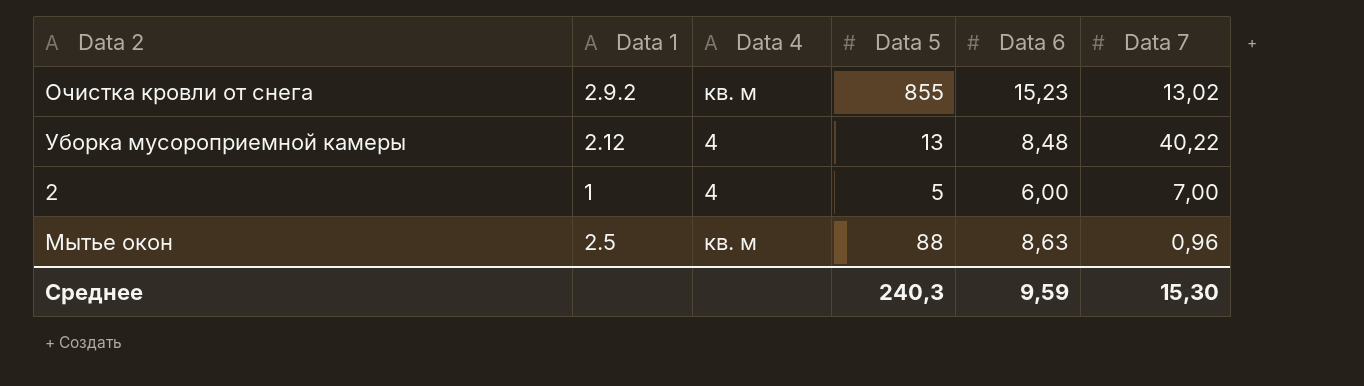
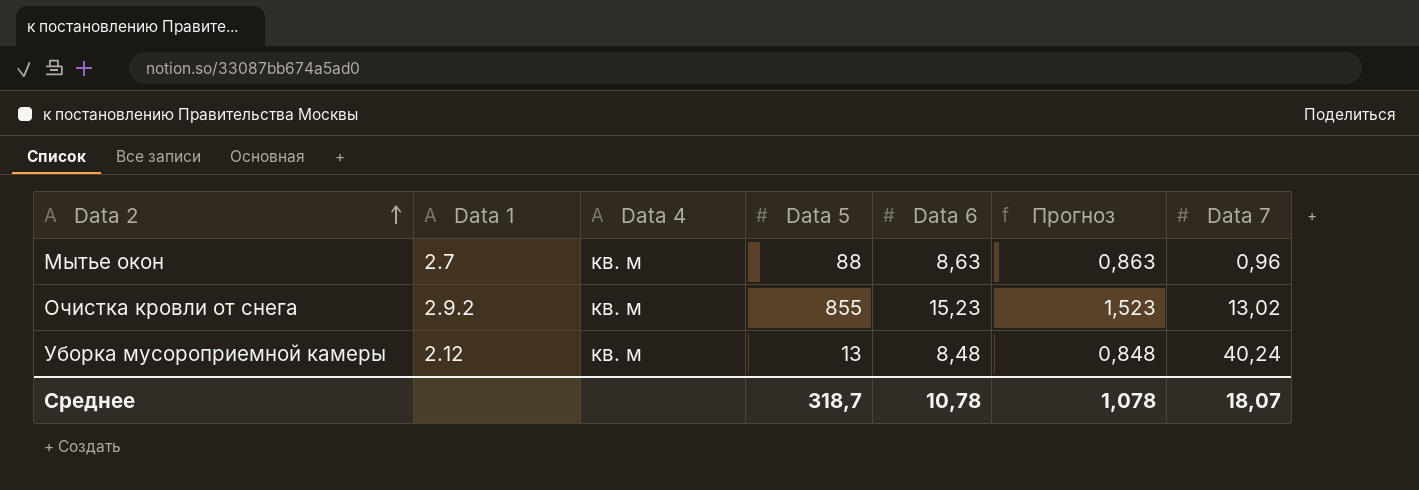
row order: none -> Data 2 ascending
column Прогноз | formula: none -> [Data 6] * 0,1
row 2: 1 | 4 | 5 | 6,00 | 7,00 -> none
Мытье окон | Data 1: 2.5 -> 2.7
Уборка мусороприемной камеры | Data 4: 4 -> кв. м
Уборка мусороприемной камеры | Data 7: 40,22 -> 40,24
Среднее | Data 5: 240,3 -> 318,7
Среднее | Data 6: 9,59 -> 10,78
Среднее | Data 7: 15,30 -> 18,07

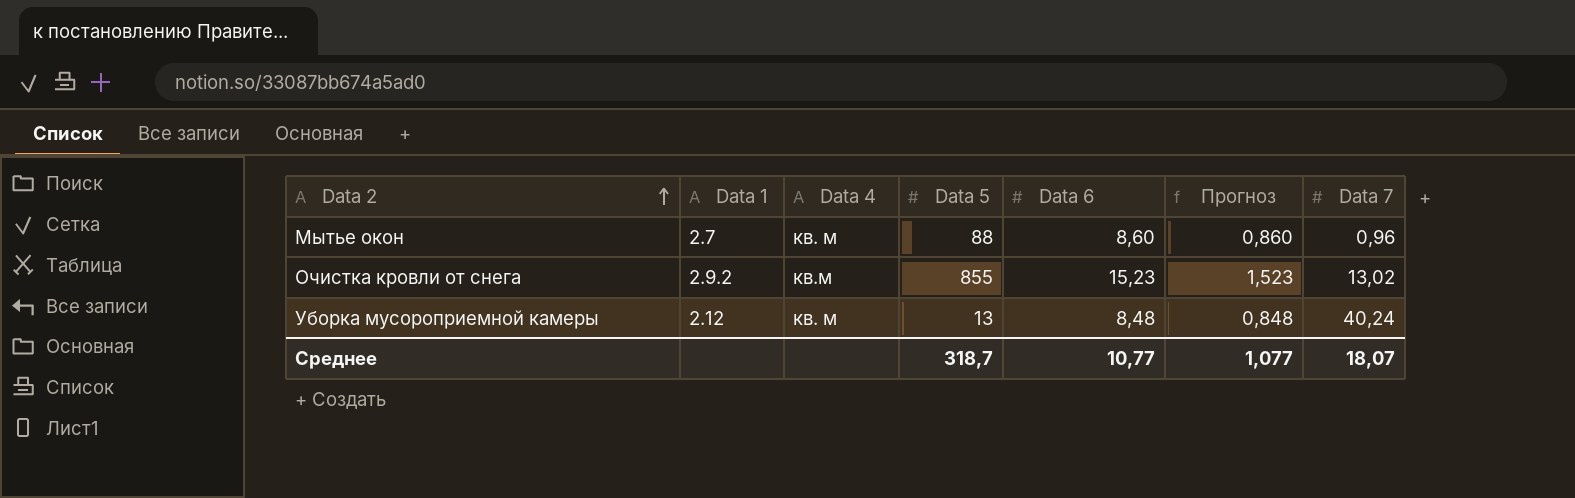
Мытье окон | Data 6: 8,63 -> 8,60
Мытье окон | Прогноз: 0,863 -> 0,860
Очистка кровли от снега | Data 4: кв. м -> кв.м
Среднее | Data 6: 10,78 -> 10,77
Среднее | Прогноз: 1,078 -> 1,077

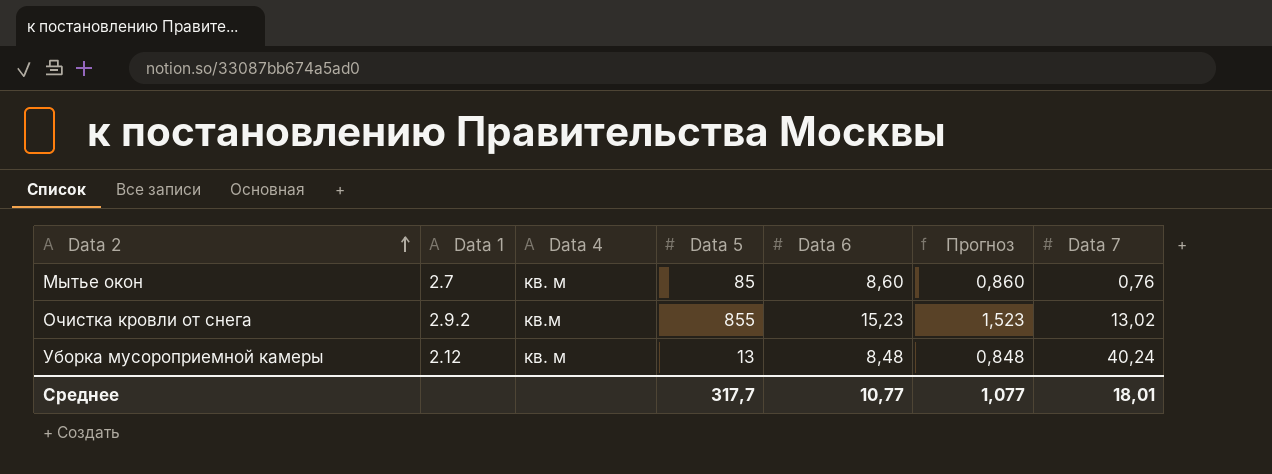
Мытье окон | Data 5: 88 -> 85
Мытье окон | Data 7: 0,96 -> 0,76
Среднее | Data 5: 318,7 -> 317,7
Среднее | Data 7: 18,07 -> 18,01

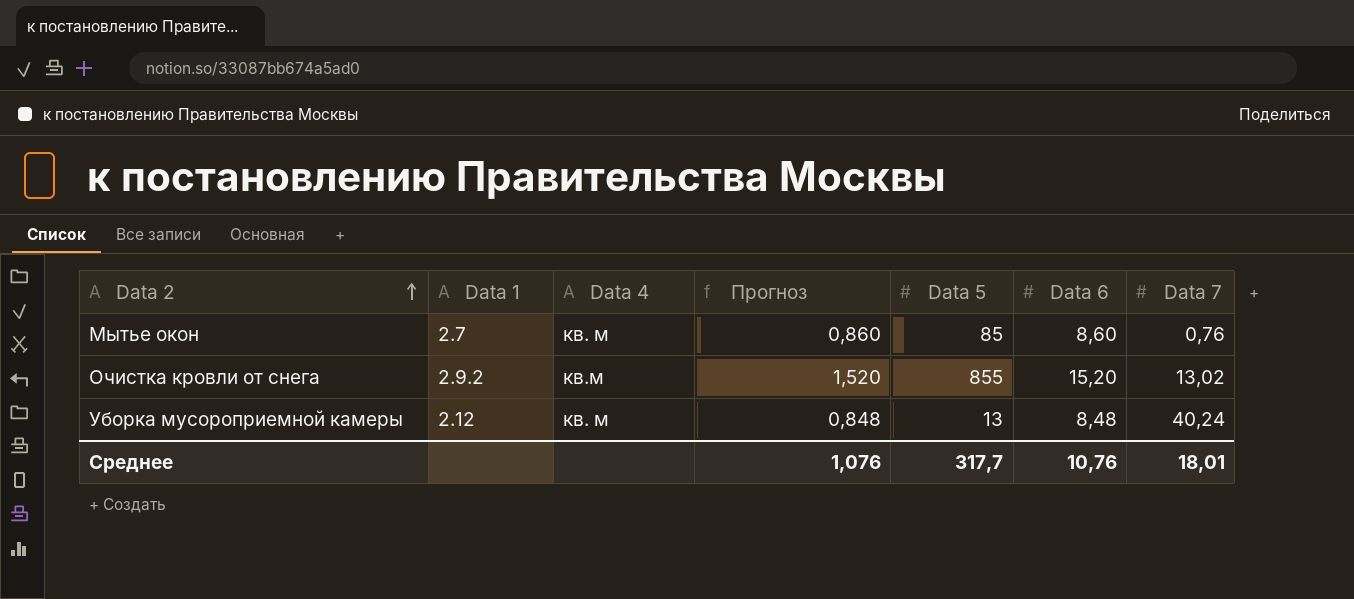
column Прогноз | position: 6 -> 4
Очистка кровли от снега | Прогноз: 1,523 -> 1,520
Очистка кровли от снега | Data 6: 15,23 -> 15,20
Среднее | Прогноз: 1,077 -> 1,076
Среднее | Data 6: 10,77 -> 10,76

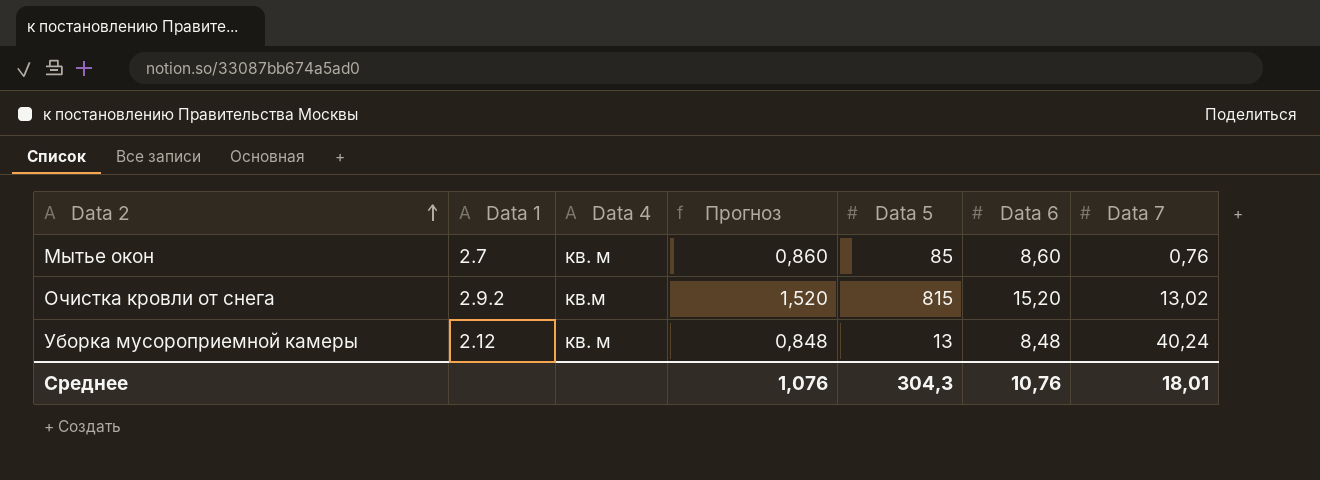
Очистка кровли от снега | Data 5: 855 -> 815
Среднее | Data 5: 317,7 -> 304,3

